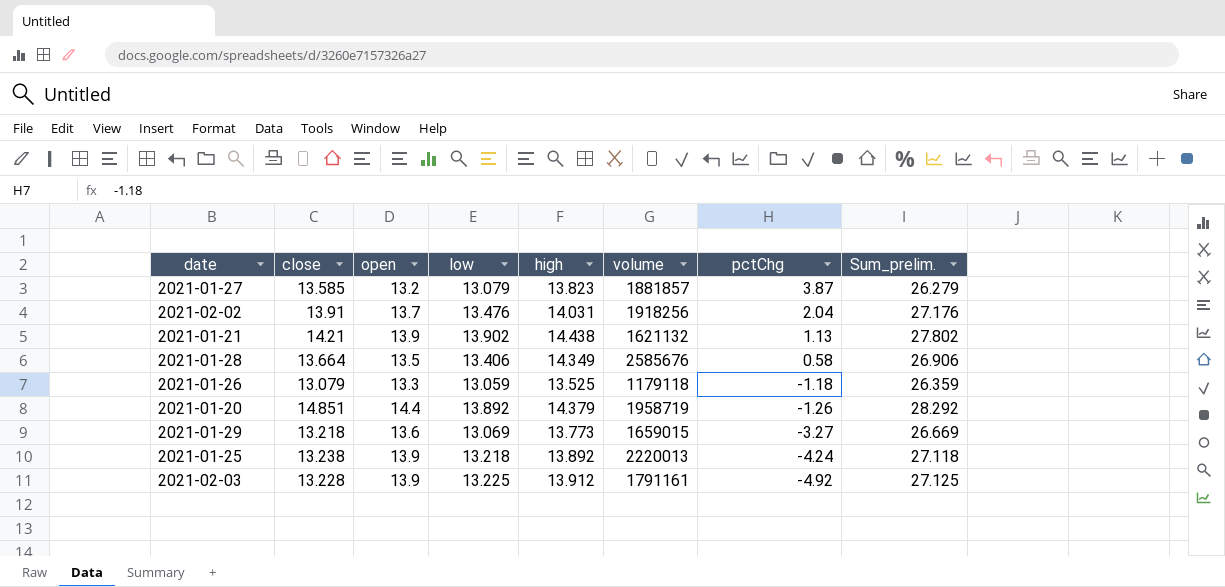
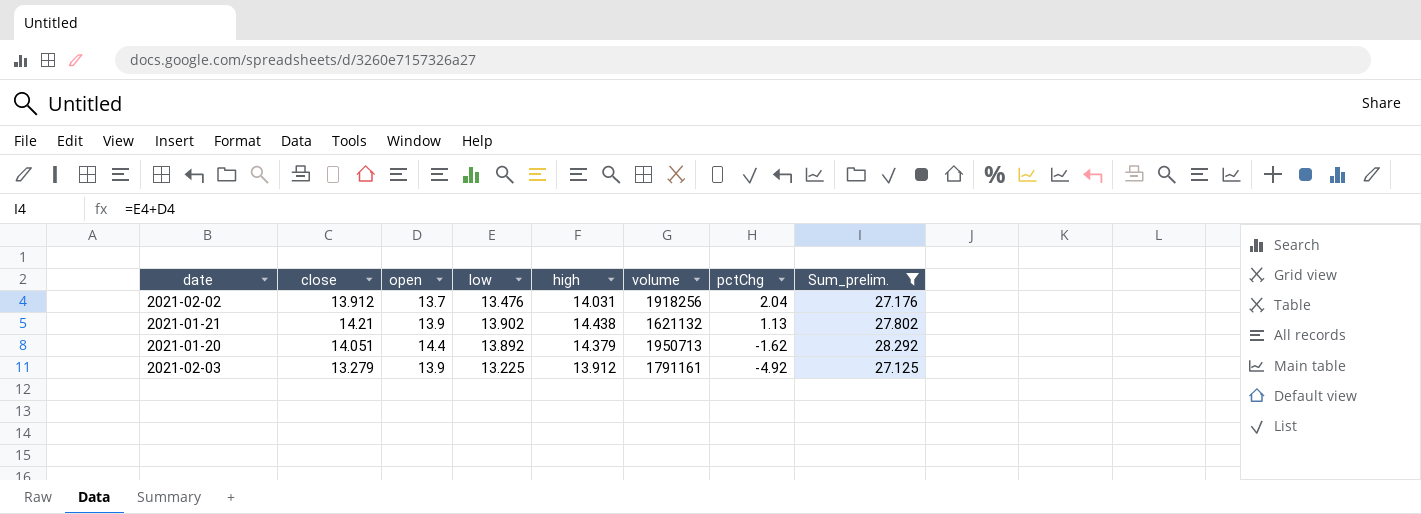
filter: none -> Sum_prelim. >= 27.125
2021-02-02 | close: 13.91 -> 13.912
2021-01-20 | close: 14.851 -> 14.051
2021-01-20 | volume: 1958719 -> 1950713
2021-01-20 | pctChg: -1.26 -> -1.62
2021-02-03 | close: 13.228 -> 13.279

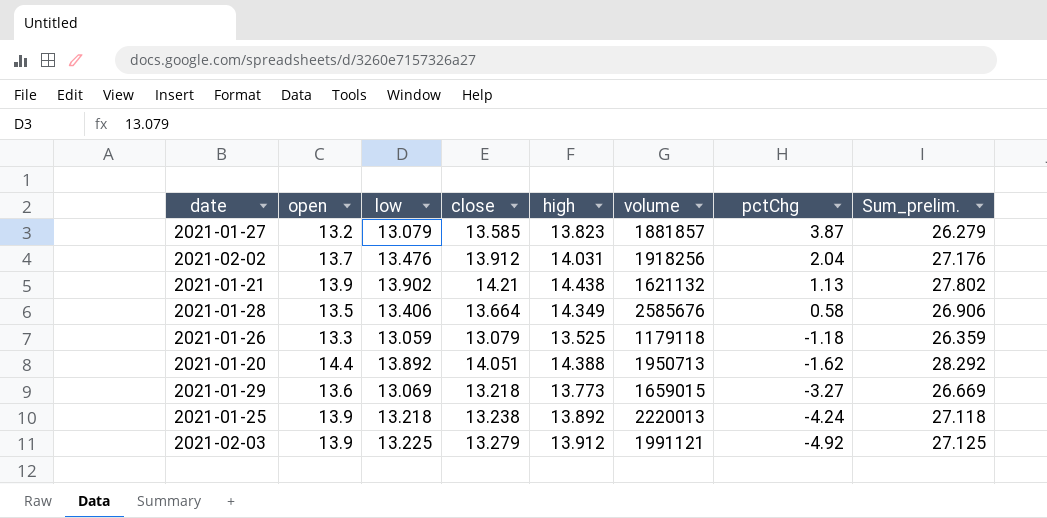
filter: Sum_prelim. >= 27.125 -> none
column close | position: 2 -> 4
2021-01-20 | high: 14.379 -> 14.388
2021-02-03 | volume: 1791161 -> 1991121

